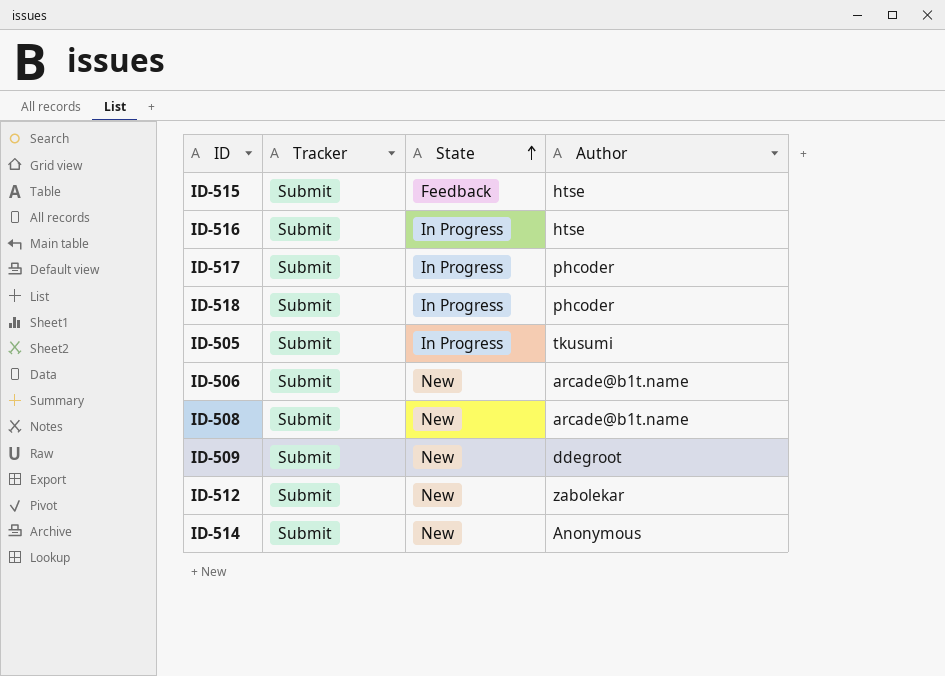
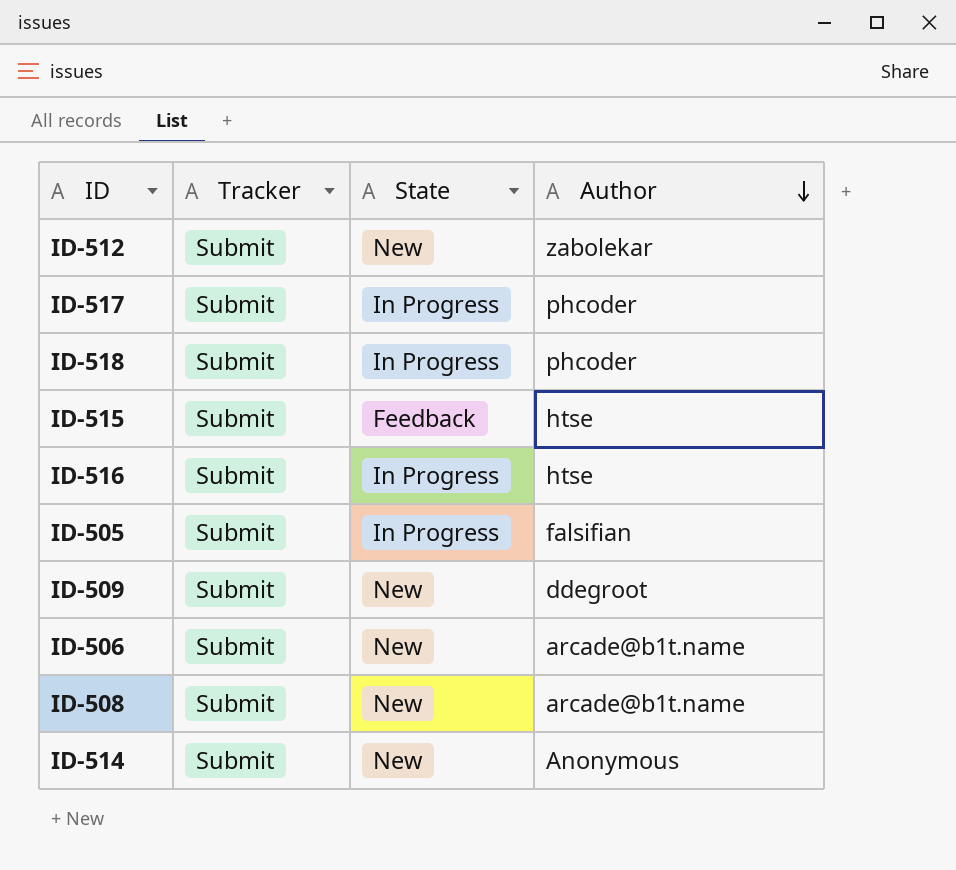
row order: State ascending -> Author descending
ID-505 | Author: tkusumi -> falsifian

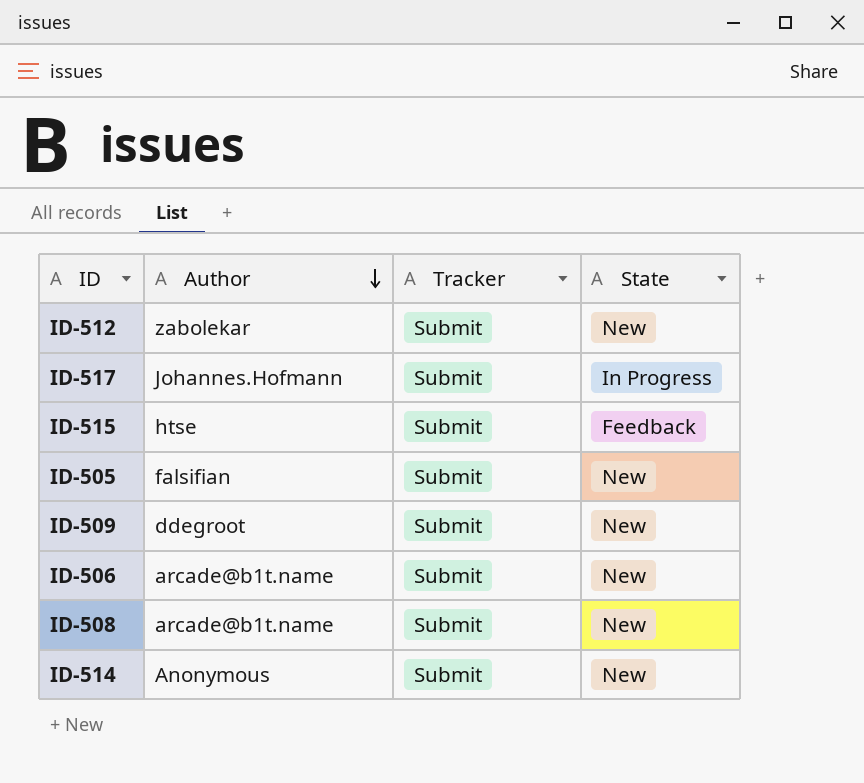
column Author | position: 4 -> 2
row ID-518: Submit | In Progress | phcoder -> none
row ID-516: Submit | In Progress | htse -> none
ID-517 | Author: phcoder -> Johannes.Hofmann
ID-505 | State: In Progress -> New

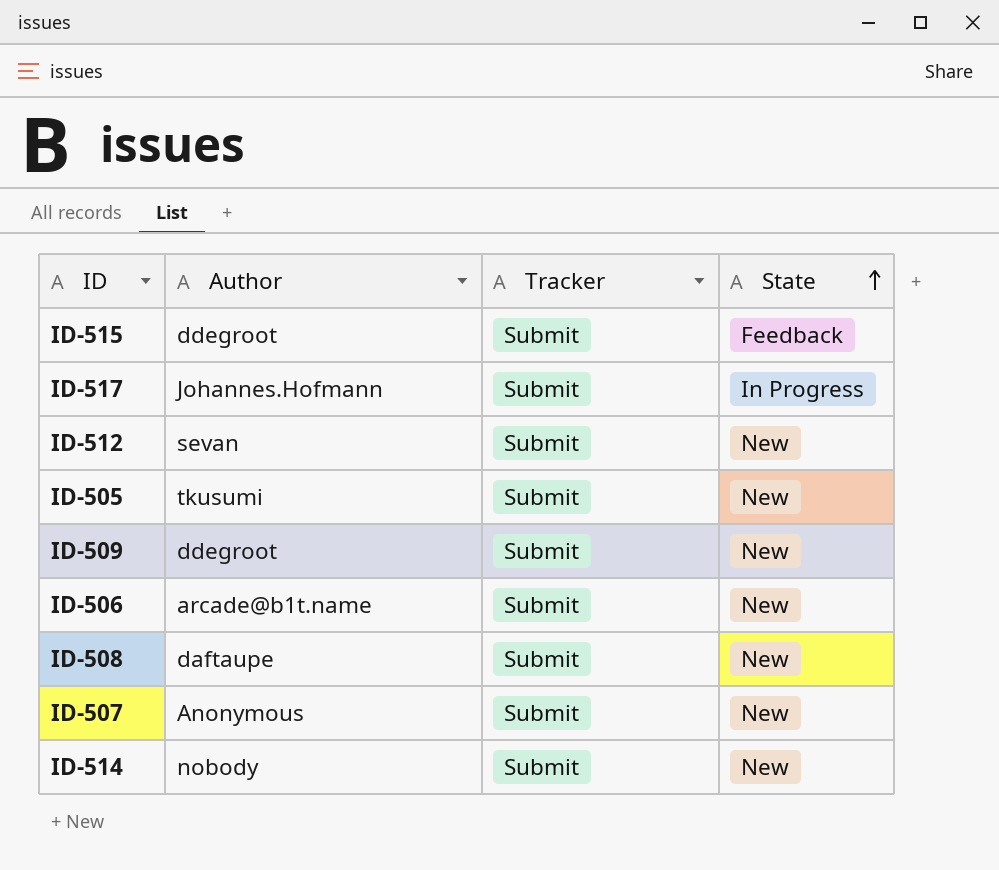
row order: Author descending -> State ascending
ID-515 | Author: htse -> ddegroot
ID-512 | Author: zabolekar -> sevan
ID-505 | Author: falsifian -> tkusumi
ID-508 | Author: arcade@b1t.name -> daftaupe
row ID-507: none -> Anonymous | Submit | New
ID-514 | Author: Anonymous -> nobody

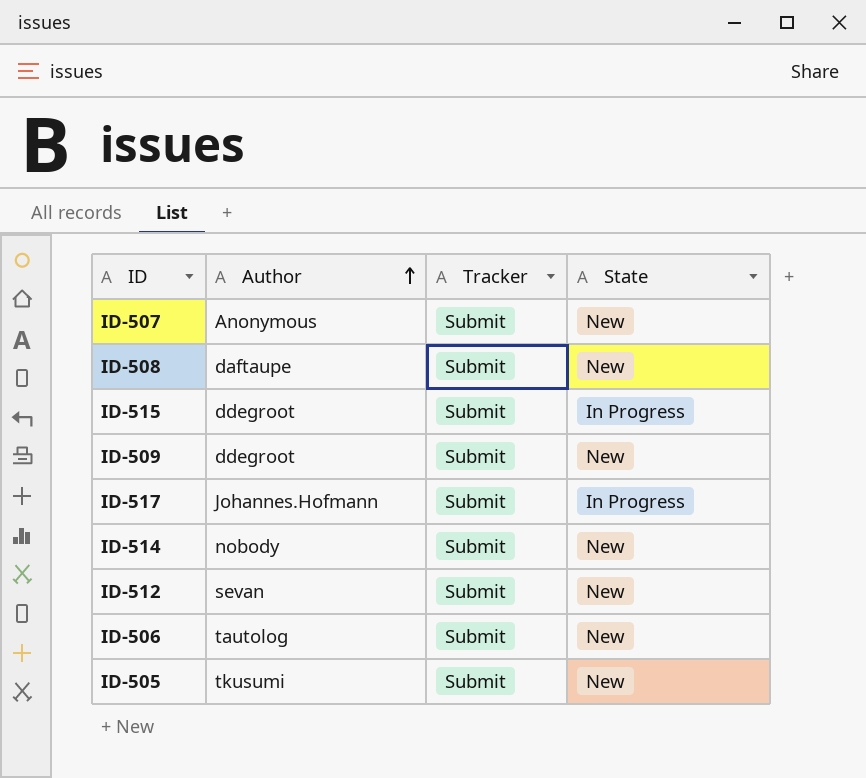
row order: State ascending -> Author ascending
ID-515 | State: Feedback -> In Progress
ID-506 | Author: arcade@b1t.name -> tautolog

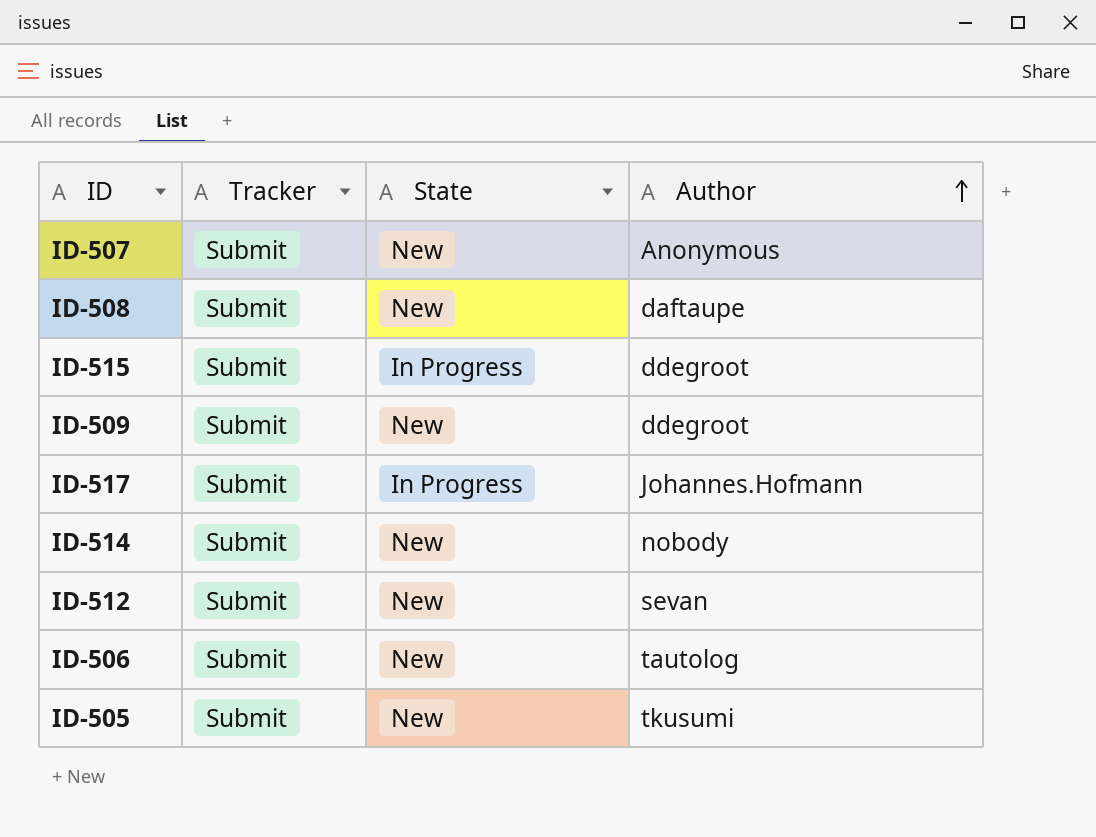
column Author | position: 2 -> 4

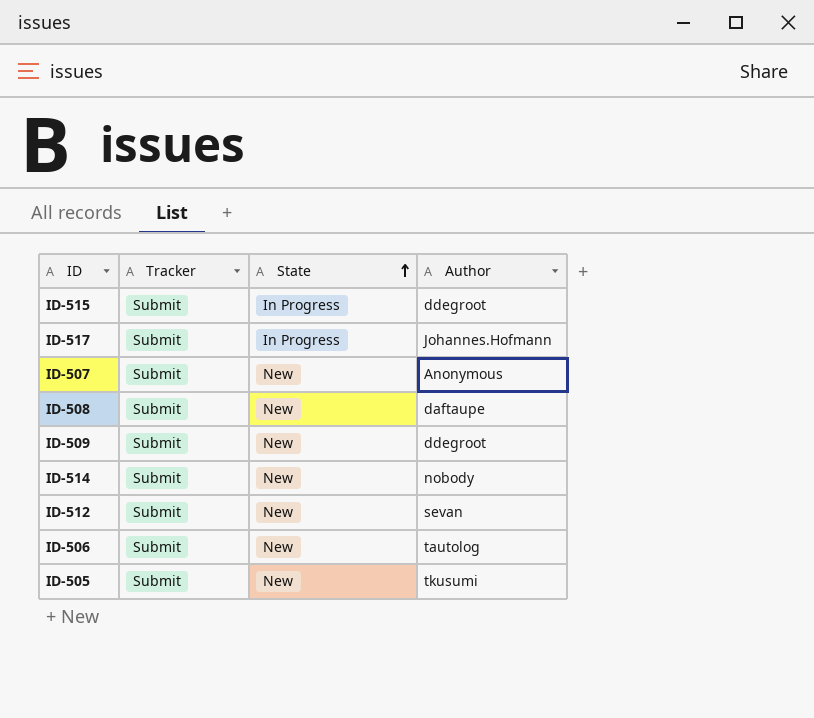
row order: Author ascending -> State ascending

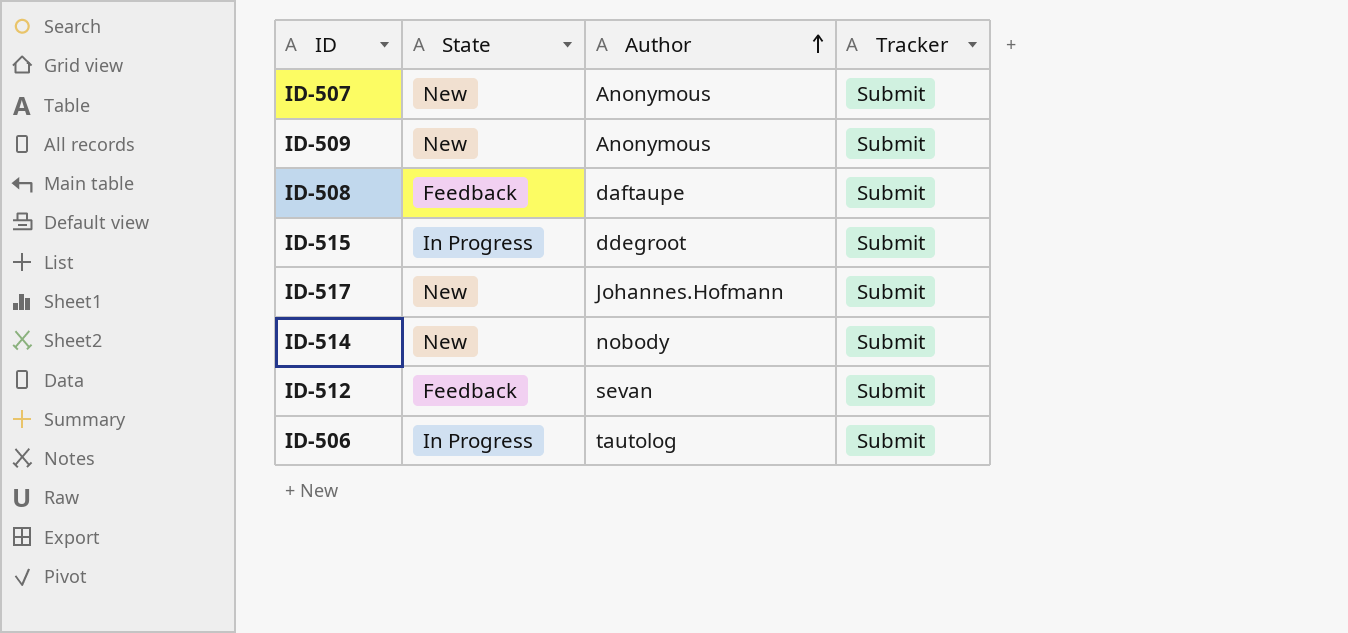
row order: State ascending -> Author ascending
column Tracker | position: 2 -> 4
row ID-505: Submit | New | tkusumi -> none
ID-509 | Author: ddegroot -> Anonymous
ID-508 | State: New -> Feedback
ID-517 | State: In Progress -> New
ID-512 | State: New -> Feedback
ID-506 | State: New -> In Progress

